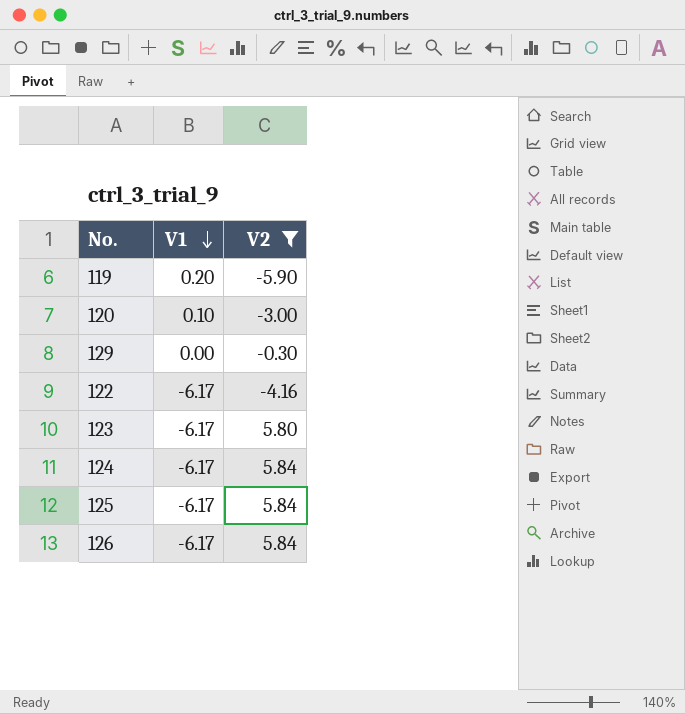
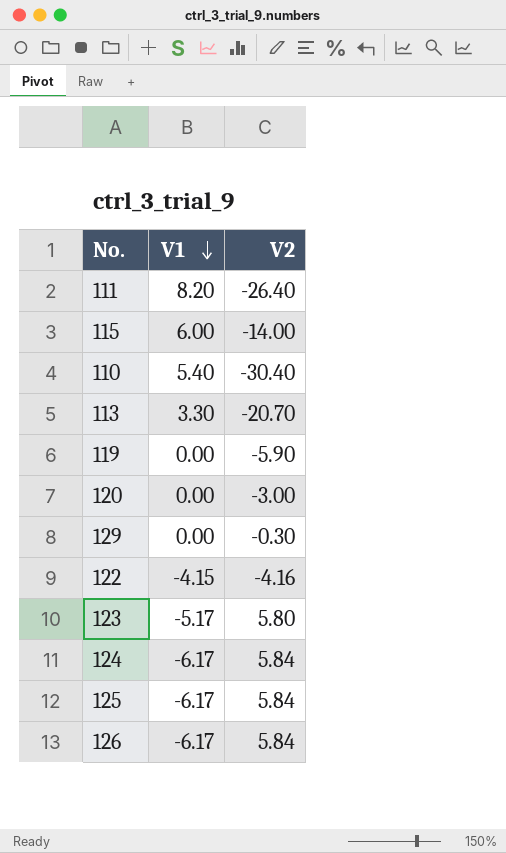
filter: V2 >= -5.90 -> none
119 | V1: 0.20 -> 0.00
120 | V1: 0.10 -> 0.00
122 | V1: -6.17 -> -4.15
123 | V1: -6.17 -> -5.17

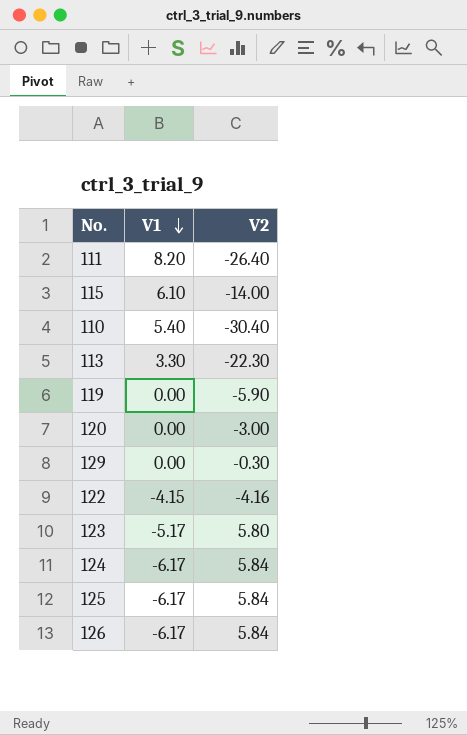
115 | V1: 6.00 -> 6.10
113 | V2: -20.70 -> -22.30

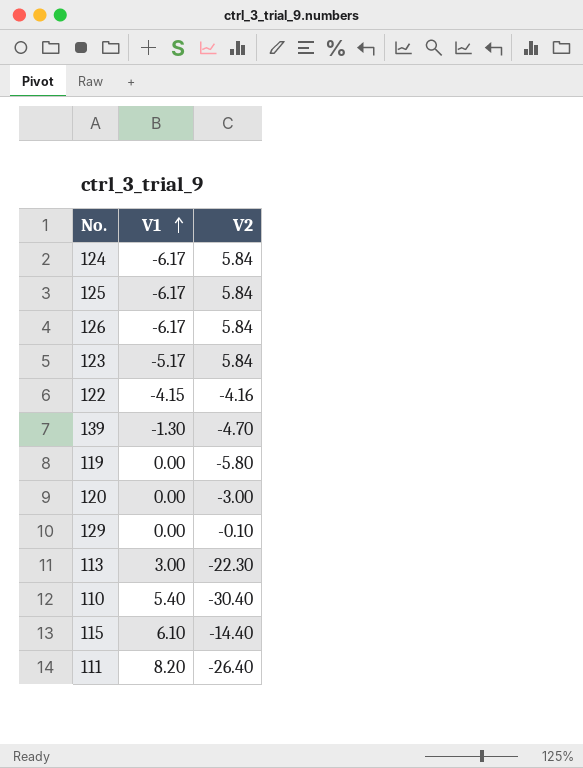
row order: V1 descending -> V1 ascending
123 | V2: 5.80 -> 5.84
row 139: none -> -1.30 | -4.70
119 | V2: -5.90 -> -5.80
129 | V2: -0.30 -> -0.10
113 | V1: 3.30 -> 3.00
115 | V2: -14.00 -> -14.40

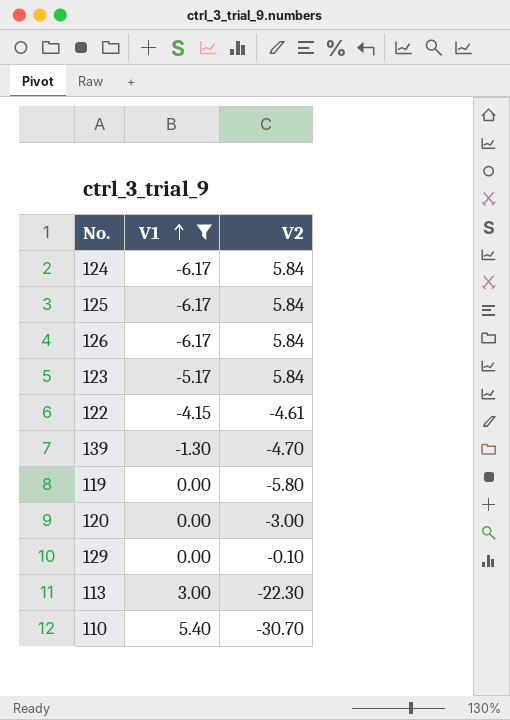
filter: none -> V1 <= 5.40
122 | V2: -4.16 -> -4.61
110 | V2: -30.40 -> -30.70

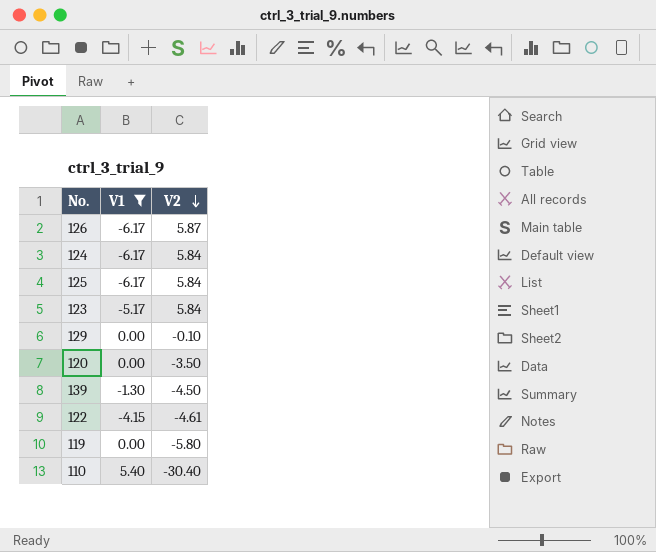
row order: V1 ascending -> V2 descending
row 113: 3.00 | -22.30 -> none
126 | V2: 5.84 -> 5.87
120 | V2: -3.00 -> -3.50
139 | V2: -4.70 -> -4.50
110 | V2: -30.70 -> -30.40

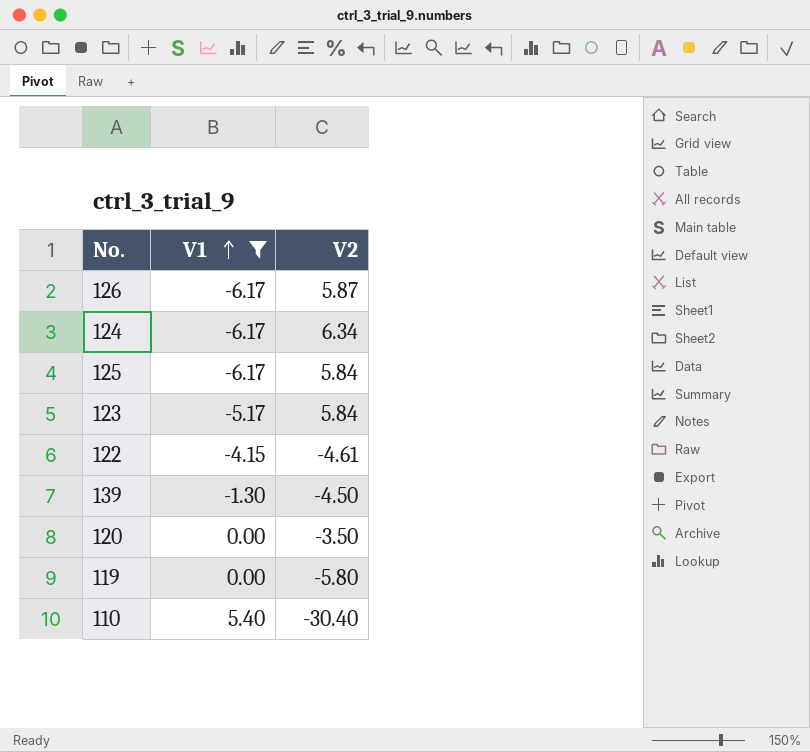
row order: V2 descending -> V1 ascending
row 129: 0.00 | -0.10 -> none
124 | V2: 5.84 -> 6.34

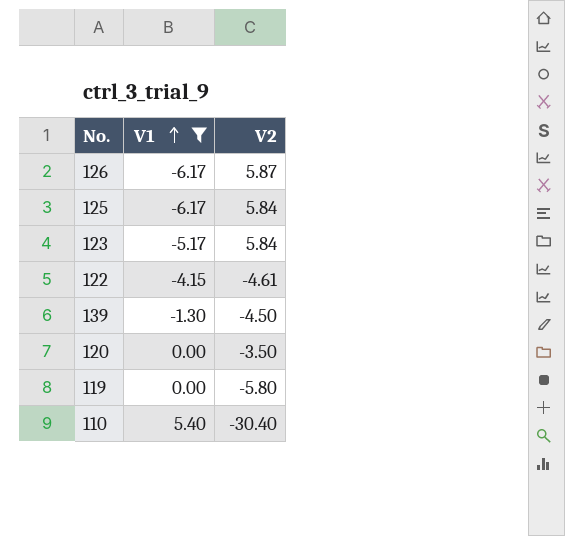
row 124: -6.17 | 6.34 -> none

